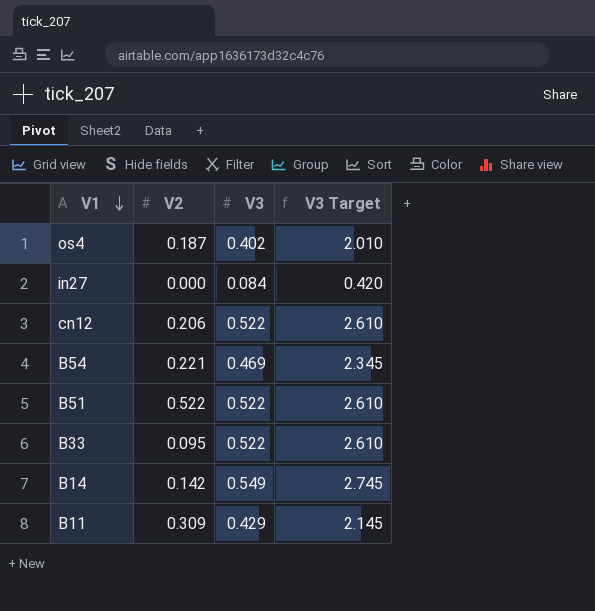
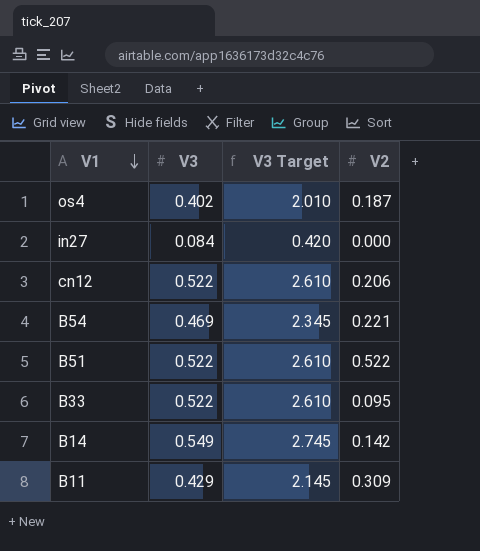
column V2 | position: 2 -> 4

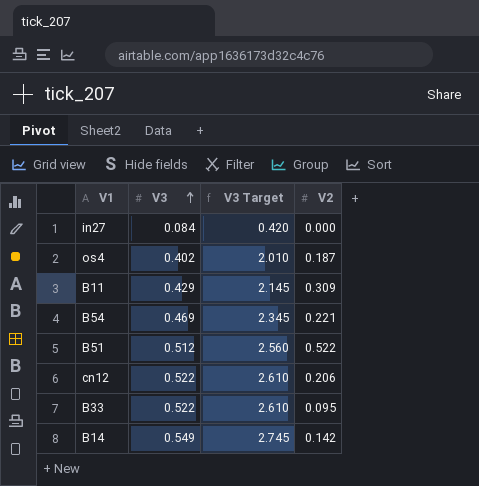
row order: V1 descending -> V3 ascending
B51 | V3: 0.522 -> 0.512
B51 | V3 Target: 2.610 -> 2.560

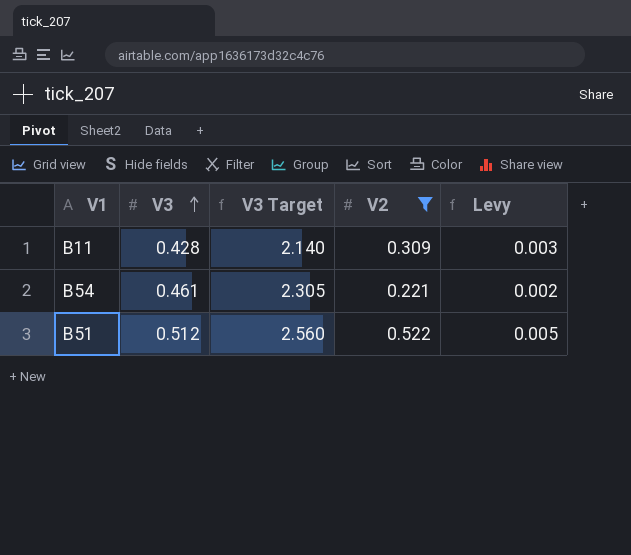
filter: none -> V2 >= 0.221
column Levy | formula: none -> [V2] * 0.01
B11 | V3: 0.429 -> 0.428
B11 | V3 Target: 2.145 -> 2.140
B54 | V3: 0.469 -> 0.461
B54 | V3 Target: 2.345 -> 2.305

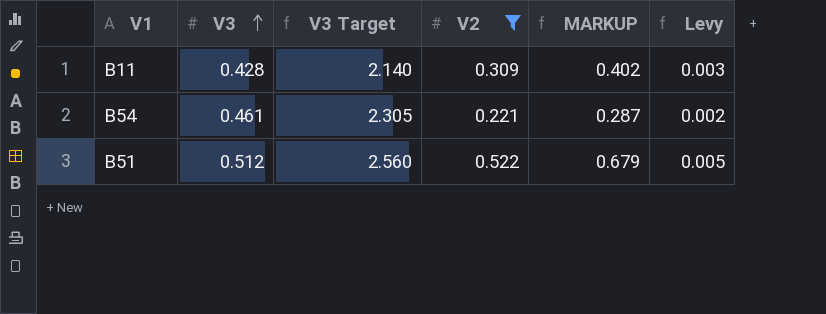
column MARKUP | formula: none -> [V2] * 1.3

